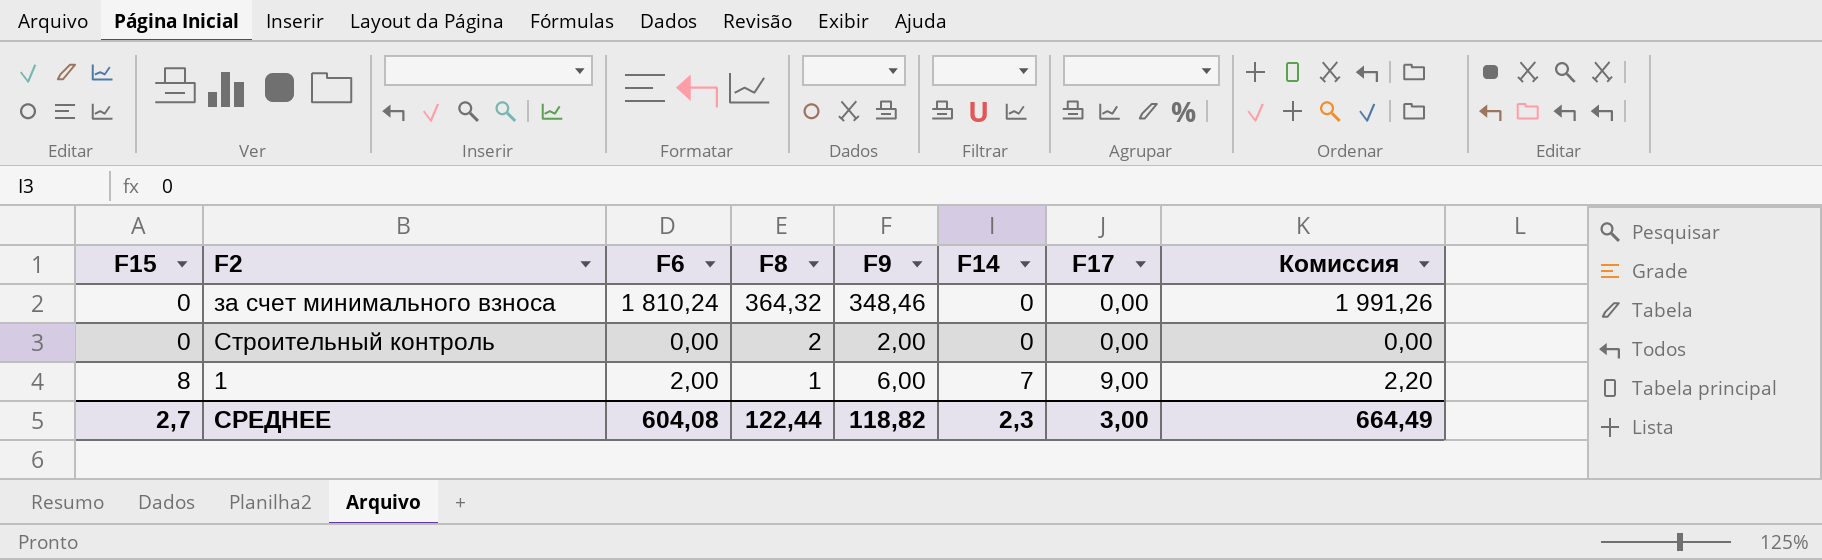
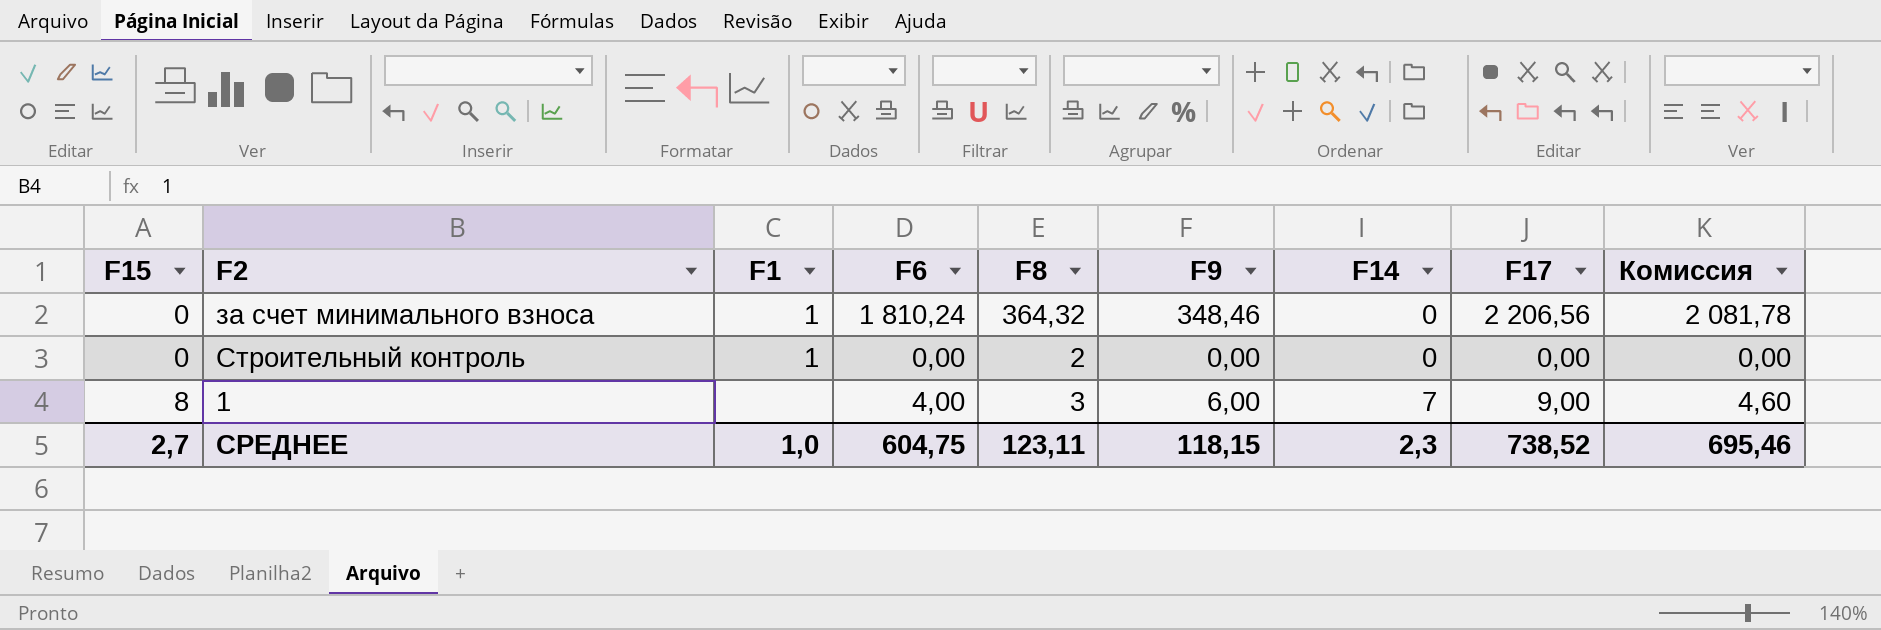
column F1 | position: none -> 3
column Комиссия | formula: [F6] * 1,1 -> [F6] * 1,15
за счет минимального взноса | F17: 0,00 -> 2 206,56
Строительный контроль | F9: 2,00 -> 0,00
1 | F6: 2,00 -> 4,00
1 | F8: 1 -> 3
СРЕДНЕЕ | F6: 604,08 -> 604,75
СРЕДНЕЕ | F8: 122,44 -> 123,11
СРЕДНЕЕ | F9: 118,82 -> 118,15
СРЕДНЕЕ | F17: 3,00 -> 738,52
СРЕДНЕЕ | Комиссия: 664,49 -> 695,46

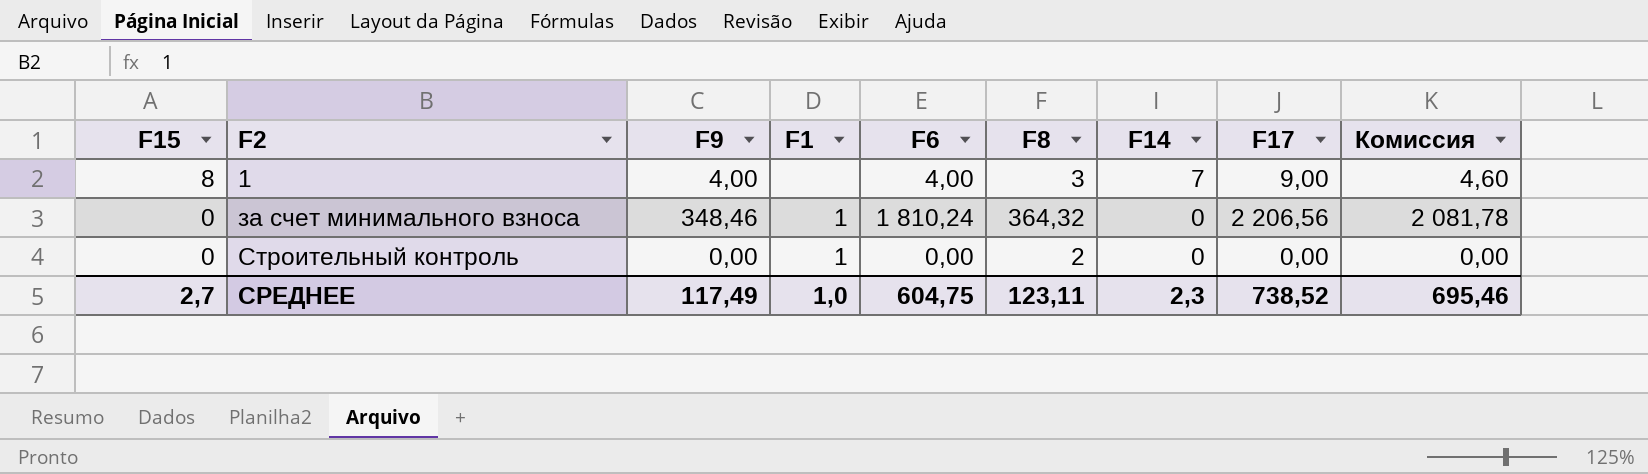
row order: F15 ascending -> F15 descending
column F9 | position: 6 -> 3
1 | F9: 6,00 -> 4,00
СРЕДНЕЕ | F9: 118,15 -> 117,49

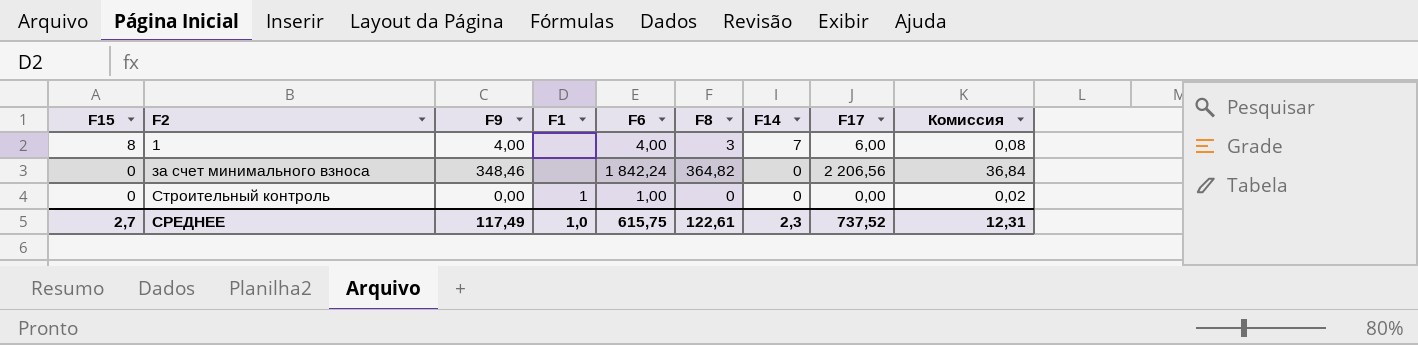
column Комиссия | formula: [F6] * 1,15 -> [F6] * 0,02
1 | F17: 9,00 -> 6,00
за счет минимального взноса | F1: 1 -> none
за счет минимального взноса | F6: 1 810,24 -> 1 842,24
за счет минимального взноса | F8: 364,32 -> 364,82
Строительный контроль | F6: 0,00 -> 1,00
Строительный контроль | F8: 2 -> 0
СРЕДНЕЕ | F6: 604,75 -> 615,75
СРЕДНЕЕ | F8: 123,11 -> 122,61
СРЕДНЕЕ | F17: 738,52 -> 737,52
СРЕДНЕЕ | Комиссия: 695,46 -> 12,31

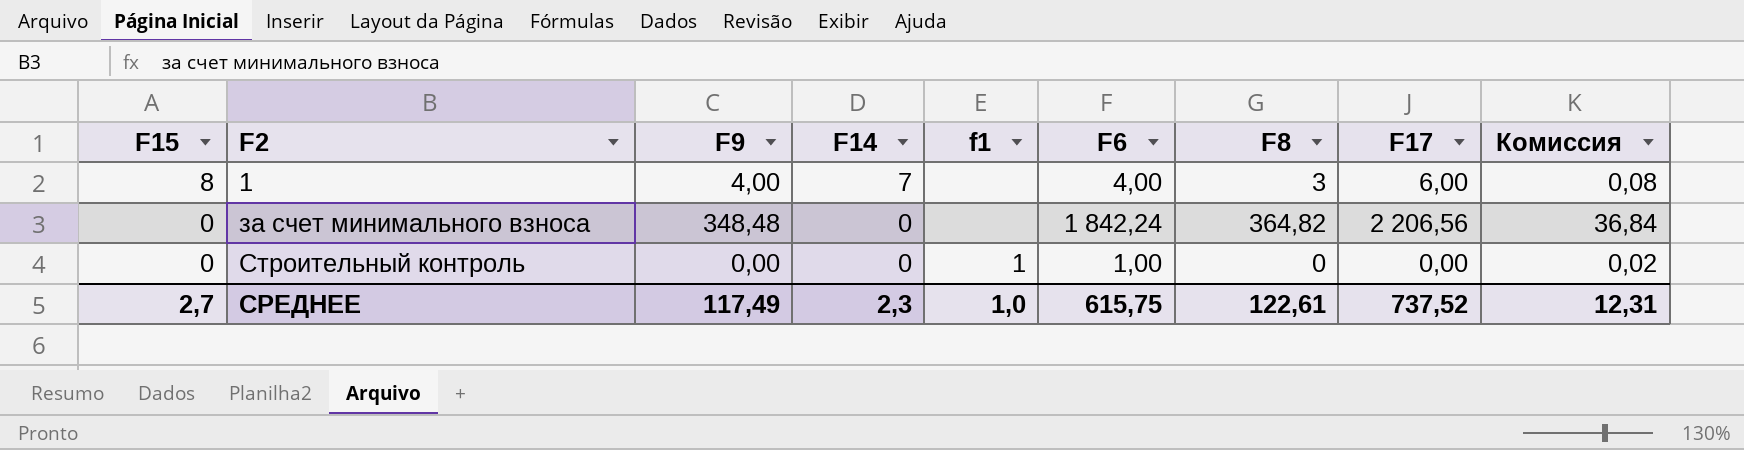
column F14 | position: 7 -> 4
column name: F1 -> f1
за счет минимального взноса | F9: 348,46 -> 348,48

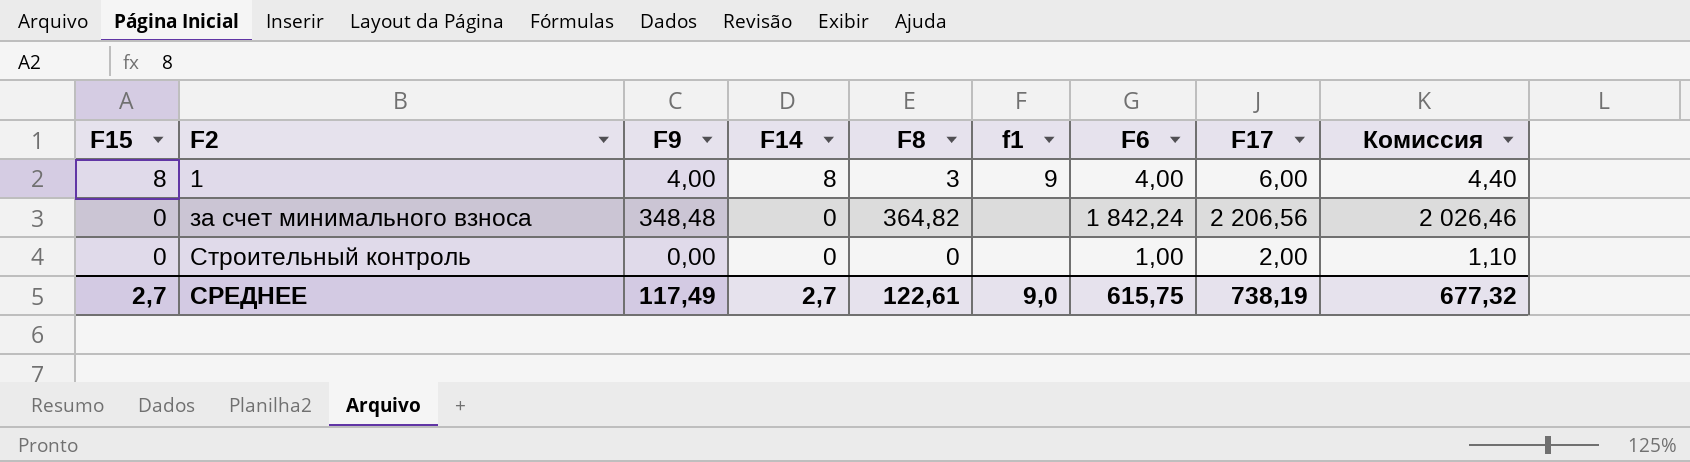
column F8 | position: 7 -> 5
column Комиссия | formula: [F6] * 0,02 -> [F6] * 1,1
1 | F14: 7 -> 8
1 | f1: none -> 9
Строительный контроль | f1: 1 -> none
Строительный контроль | F17: 0,00 -> 2,00
СРЕДНЕЕ | F14: 2,3 -> 2,7
СРЕДНЕЕ | f1: 1,0 -> 9,0
СРЕДНЕЕ | F17: 737,52 -> 738,19
СРЕДНЕЕ | Комиссия: 12,31 -> 677,32

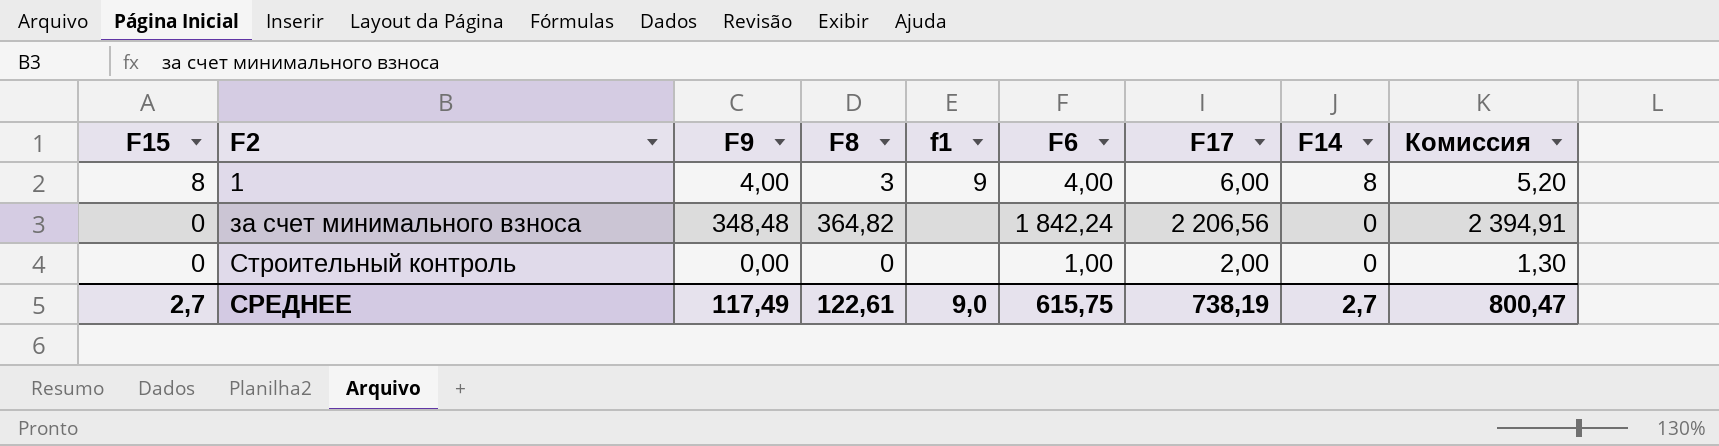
column F14 | position: 4 -> 8
column Комиссия | formula: [F6] * 1,1 -> [F6] * 1,3
СРЕДНЕЕ | Комиссия: 677,32 -> 800,47

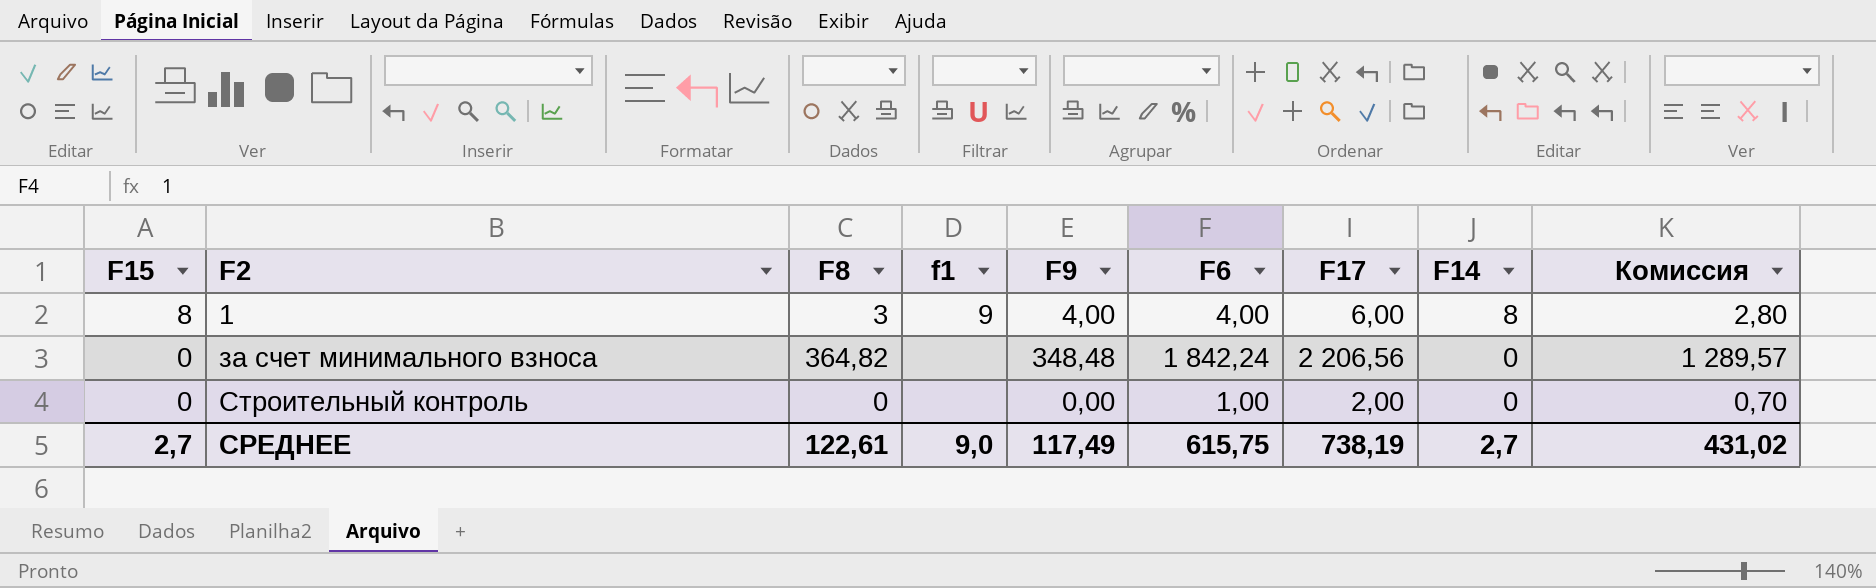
column F9 | position: 3 -> 5
column Комиссия | formula: [F6] * 1,3 -> [F6] * 0,7
СРЕДНЕЕ | Комиссия: 800,47 -> 431,02

